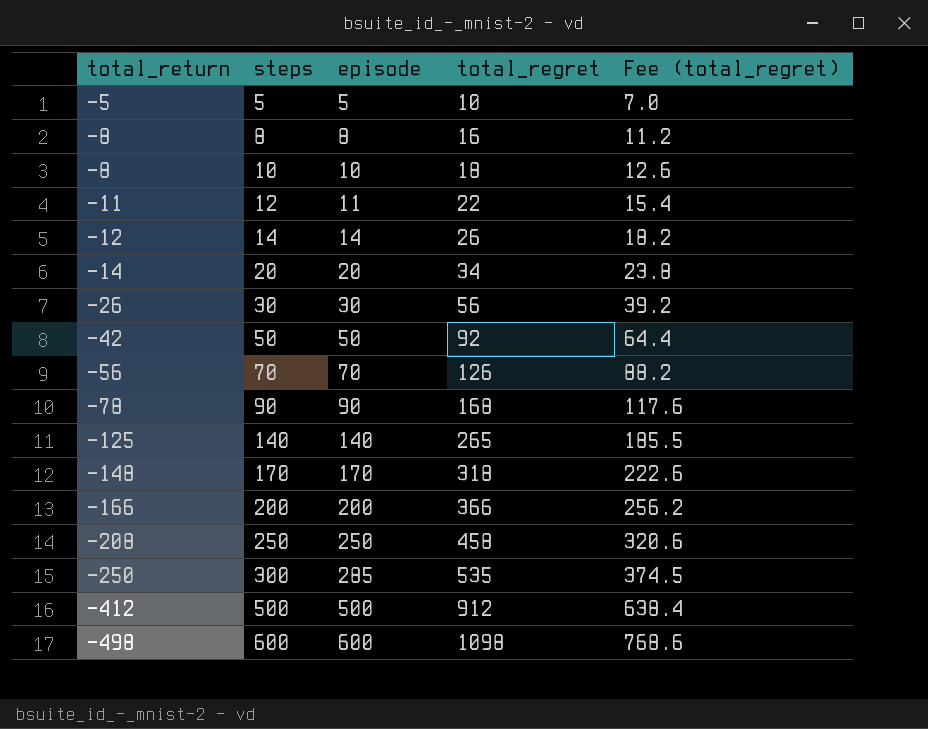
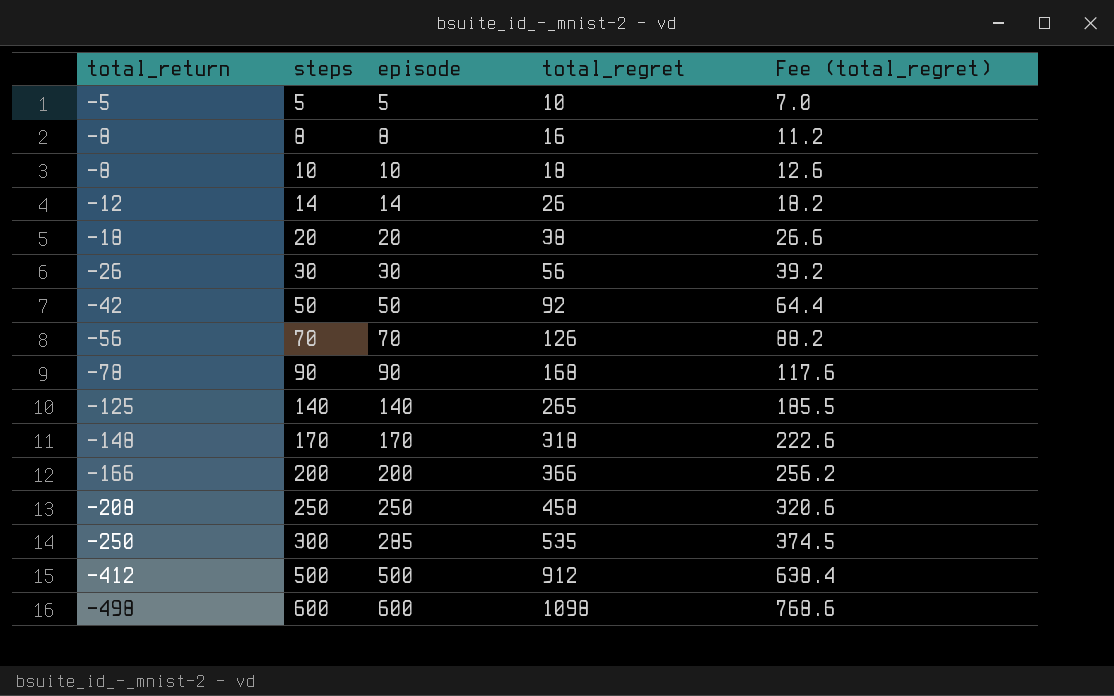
row 12: -11 | 11 | 22 | 15.4 -> none
20 | total_return: -14 -> -18
20 | total_regret: 34 -> 38
20 | Fee (total_regret): 23.8 -> 26.6

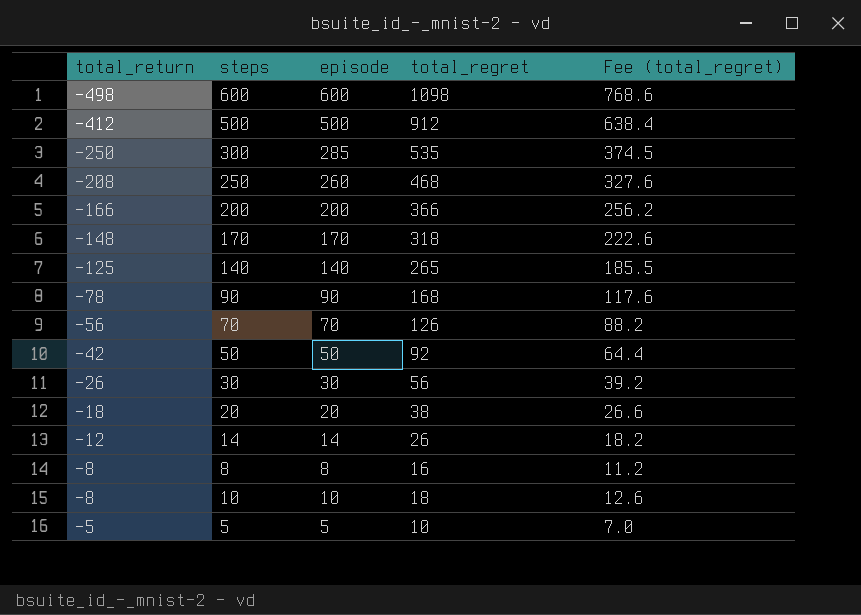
row order: total_return descending -> total_return ascending
250 | episode: 250 -> 260
250 | total_regret: 458 -> 468
250 | Fee (total_regret): 320.6 -> 327.6

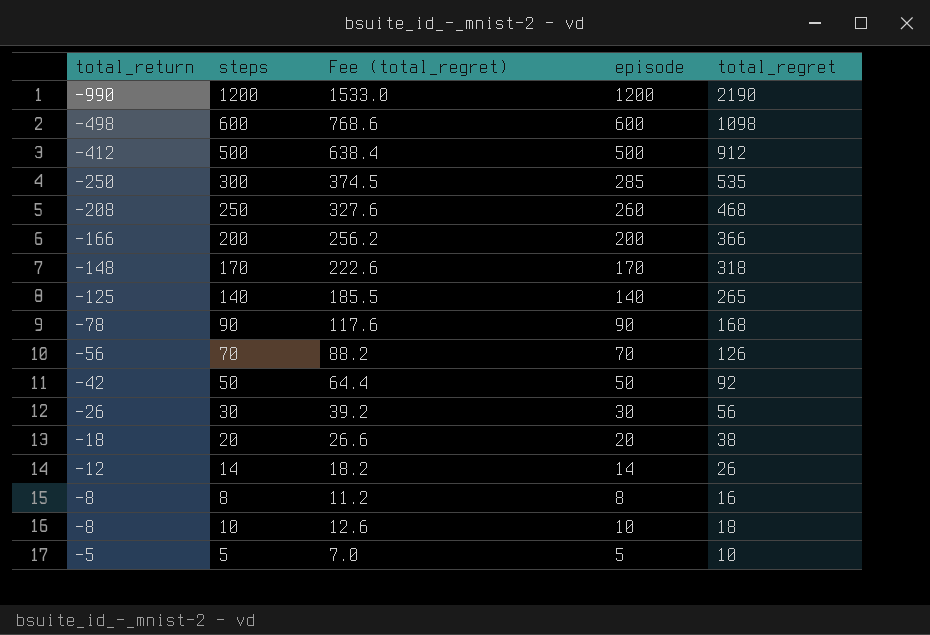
column Fee (total_regret) | position: 5 -> 3
row 1200: none -> -990 | 1533.0 | 1200 | 2190

